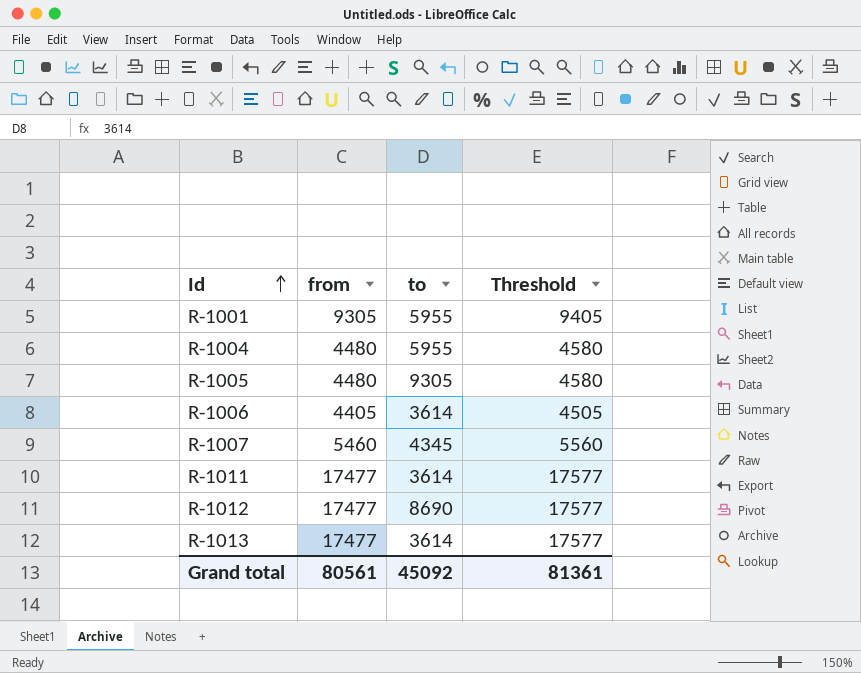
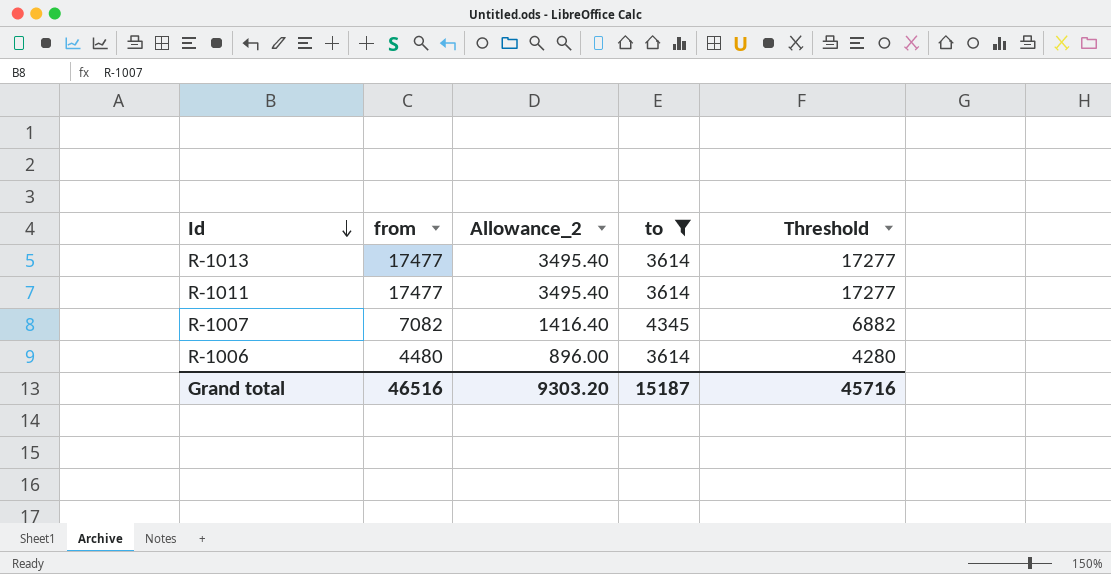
filter: none -> to <= 4345
row order: Id ascending -> Id descending
column Allowance_2 | formula: none -> [from] * 0.2
column Threshold | formula: [from] + 100 -> [from] - 200
R-1007 | from: 5460 -> 7082
R-1006 | from: 4405 -> 4480
Grand total | from: 80561 -> 46516
Grand total | to: 45092 -> 15187
Grand total | Threshold: 81361 -> 45716

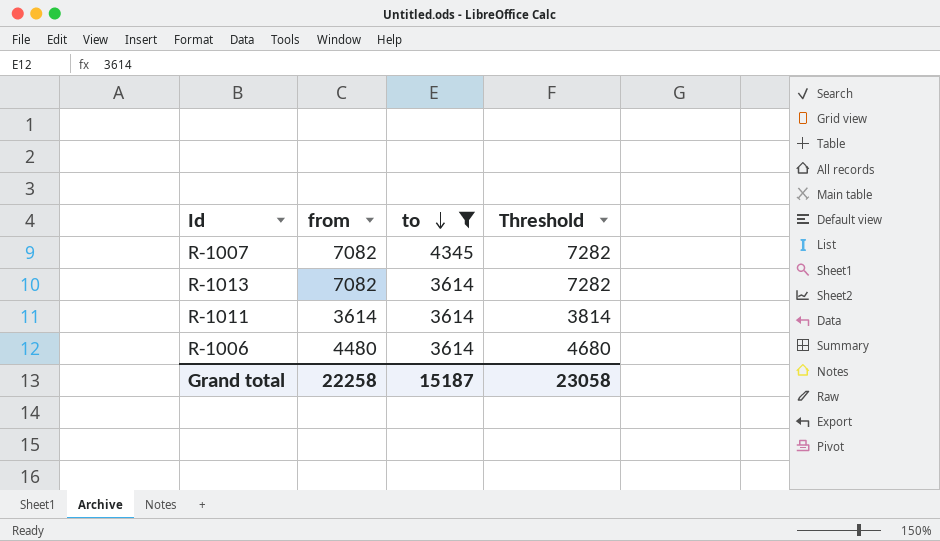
row order: Id descending -> to descending
column Allowance_2 | formula: [from] * 0.2 -> none
column Threshold | formula: [from] - 200 -> [from] + 200
R-1013 | from: 17477 -> 7082
R-1011 | from: 17477 -> 3614
Grand total | from: 46516 -> 22258
Grand total | Threshold: 45716 -> 23058

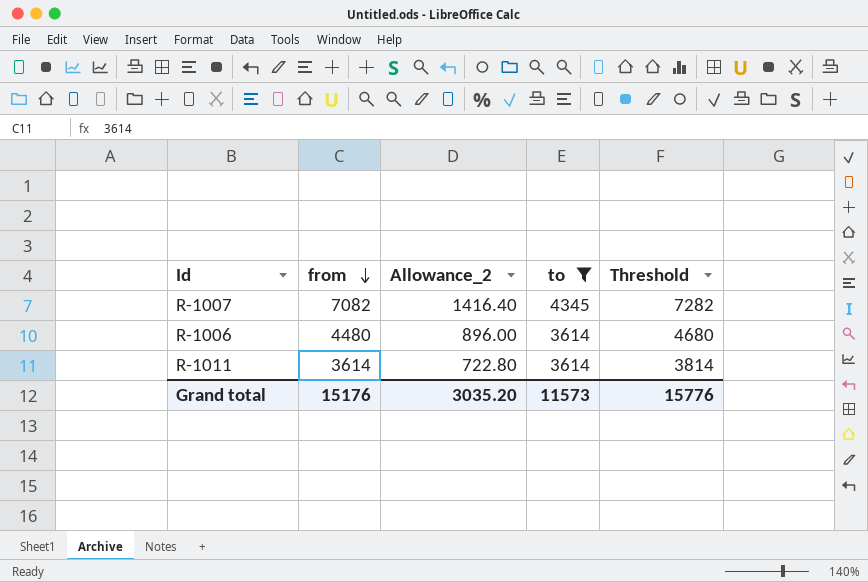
row order: to descending -> from descending
column Allowance_2 | formula: none -> [from] * 0.2
row R-1013: 7082 | 3614 | 7282 -> none
Grand total | from: 22258 -> 15176
Grand total | to: 15187 -> 11573
Grand total | Threshold: 23058 -> 15776

